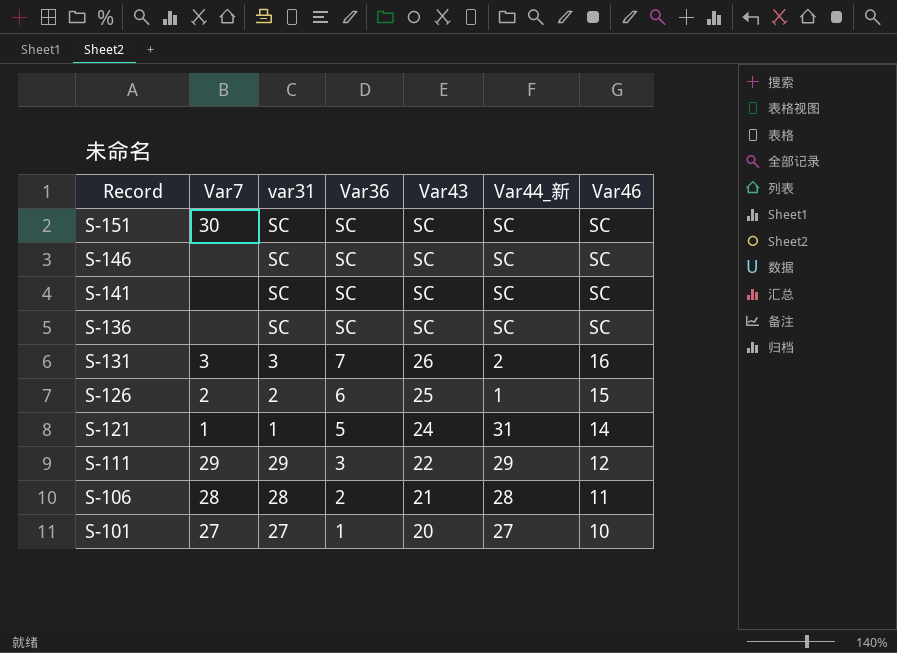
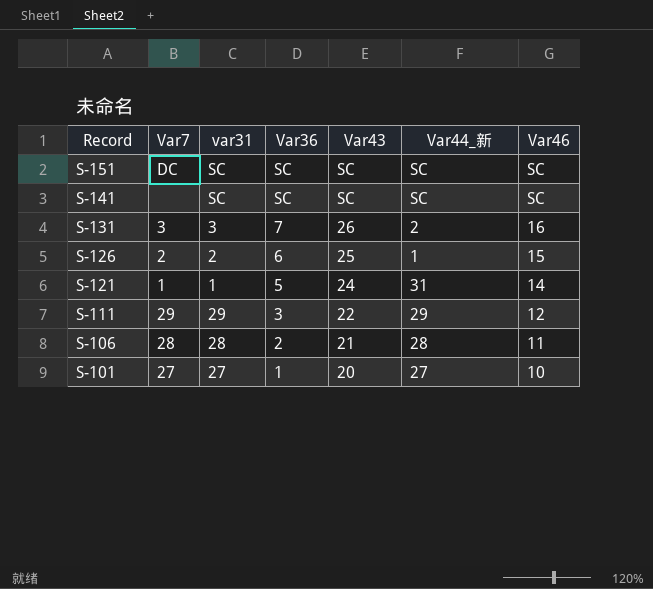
row S-146: none | SC | SC | SC | SC | SC -> none
row S-136: none | SC | SC | SC | SC | SC -> none
S-151 | Var7: 30 -> DC

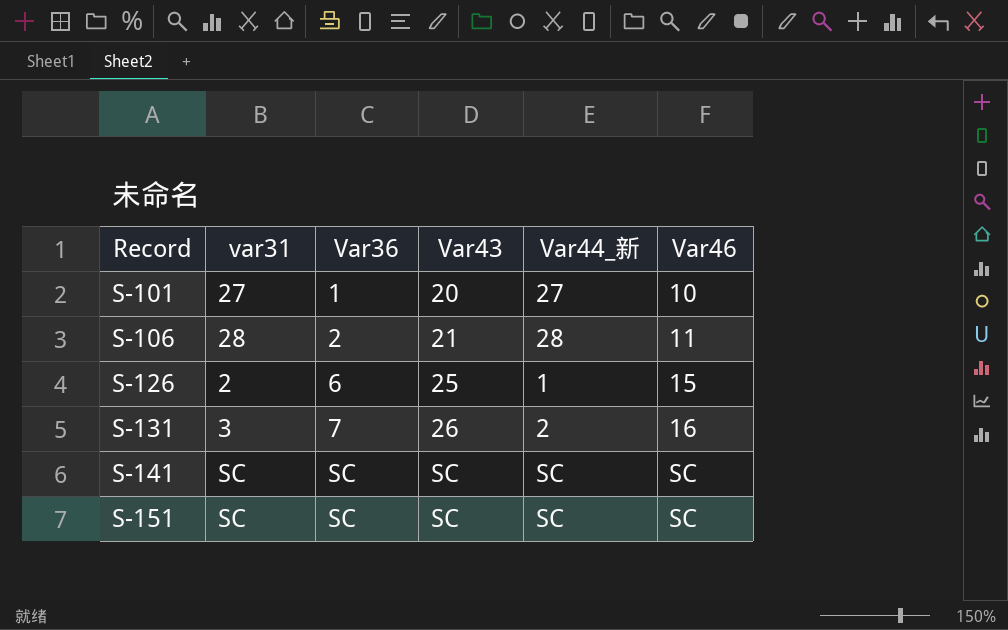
row order: Record descending -> Record ascending
column Var7 | position: 2 -> none
row S-121: 1 | 1 | 5 | 24 | 31 | 14 -> none
row S-111: 29 | 29 | 3 | 22 | 29 | 12 -> none

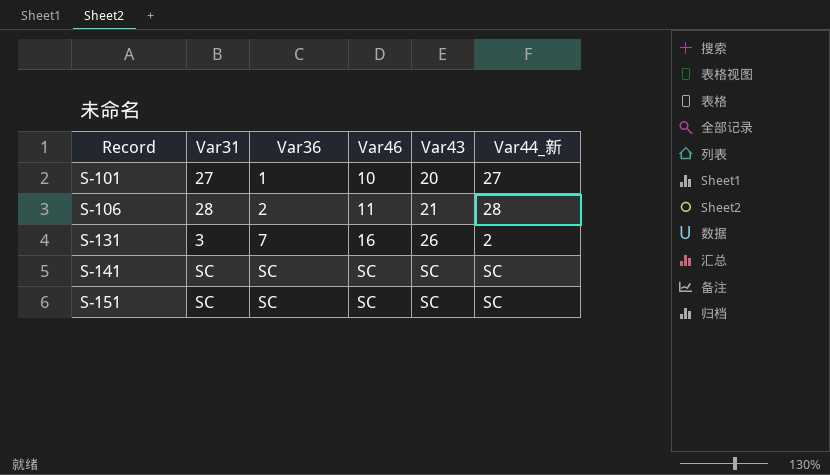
column name: var31 -> Var31
column Var46 | position: 6 -> 4
row S-126: 2 | 6 | 25 | 1 | 15 -> none

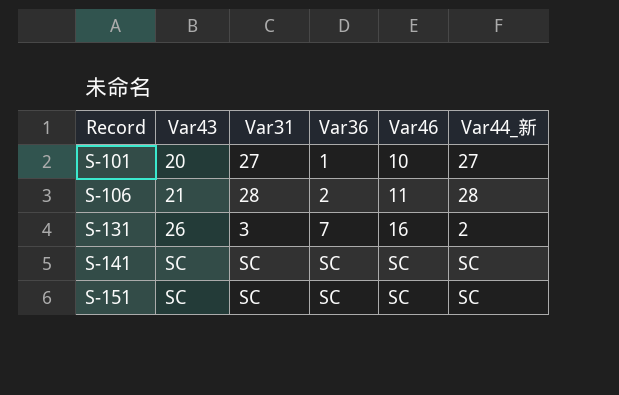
column Var43 | position: 5 -> 2

